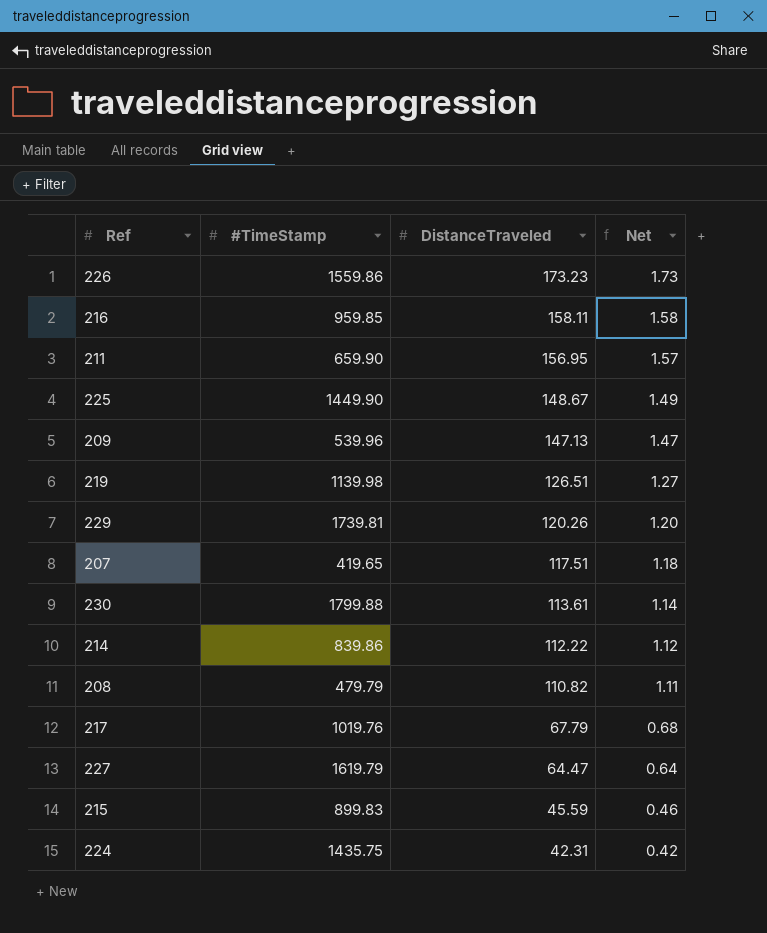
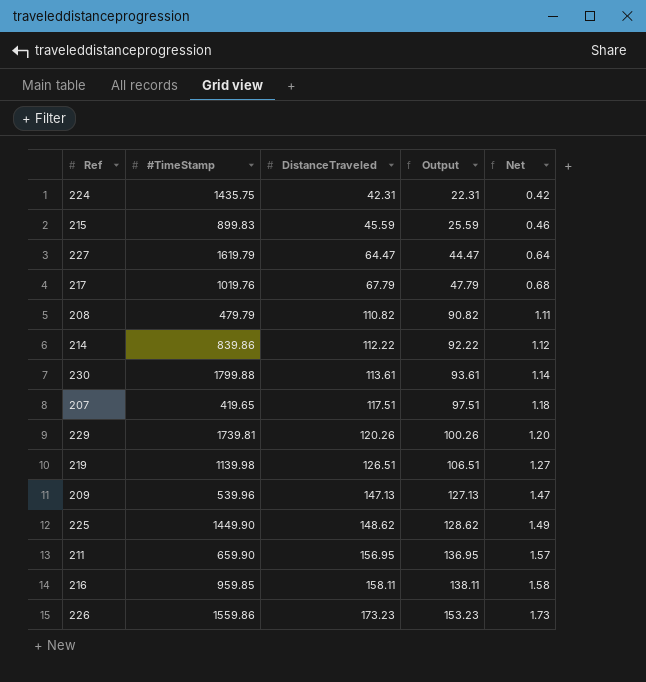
row order: DistanceTraveled descending -> DistanceTraveled ascending
column Output | formula: none -> [DistanceTraveled] - 20
225 | DistanceTraveled: 148.67 -> 148.62

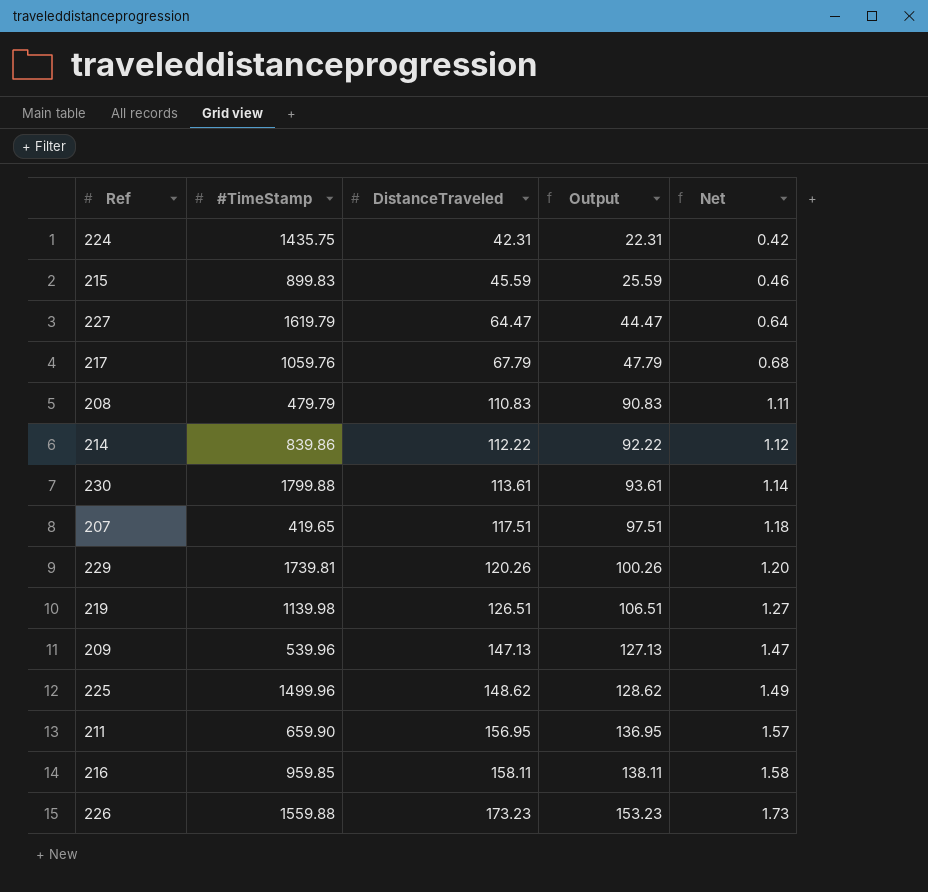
217 | #TimeStamp: 1019.76 -> 1059.76
208 | DistanceTraveled: 110.82 -> 110.83
208 | Output: 90.82 -> 90.83
225 | #TimeStamp: 1449.90 -> 1499.96
226 | #TimeStamp: 1559.86 -> 1559.88

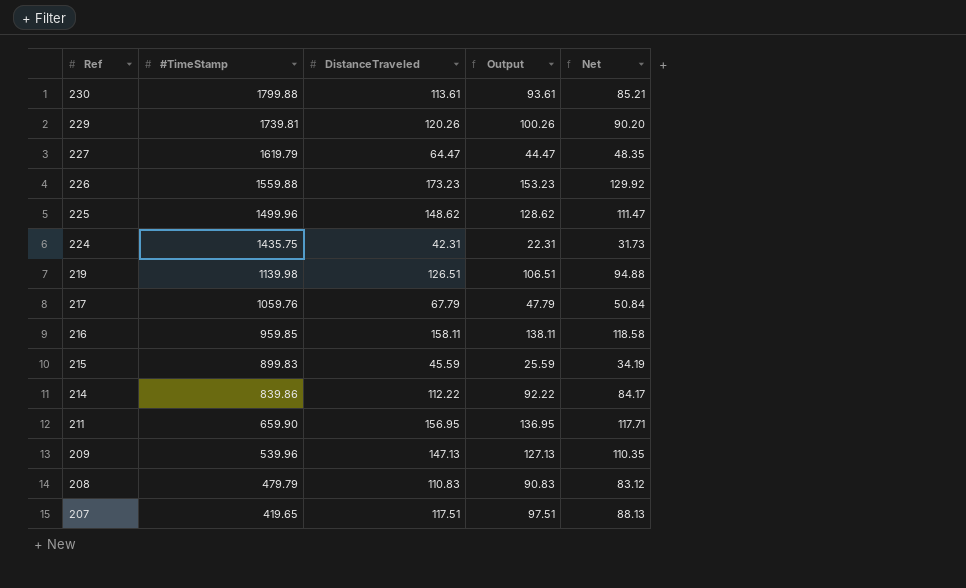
row order: DistanceTraveled ascending -> Ref descending
column Net | formula: [DistanceTraveled] * 0.01 -> [DistanceTraveled] * 0.75

